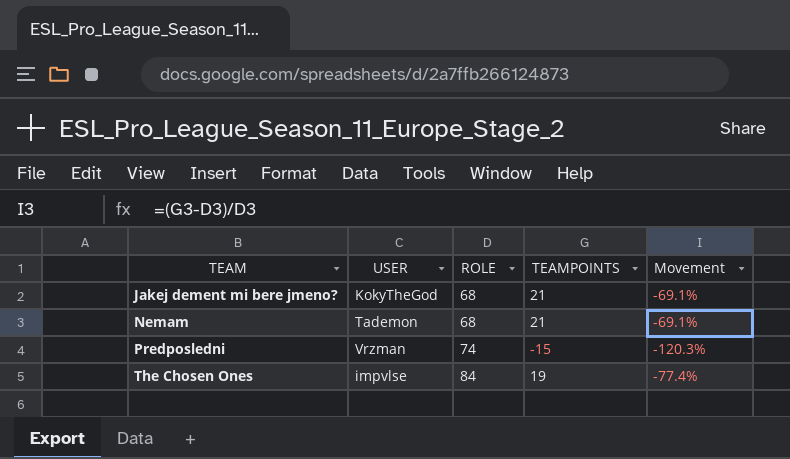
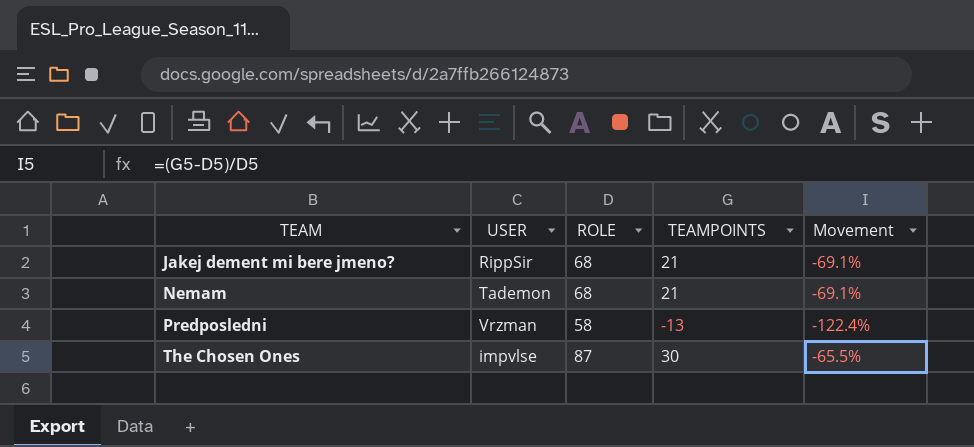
Jakej dement mi bere jmeno? | USER: KokyTheGod -> RippSir
Predposledni | ROLE: 74 -> 58
Predposledni | TEAMPOINTS: -15 -> -13
Predposledni | Movement: -120.3% -> -122.4%
The Chosen Ones | ROLE: 84 -> 87
The Chosen Ones | TEAMPOINTS: 19 -> 30
The Chosen Ones | Movement: -77.4% -> -65.5%

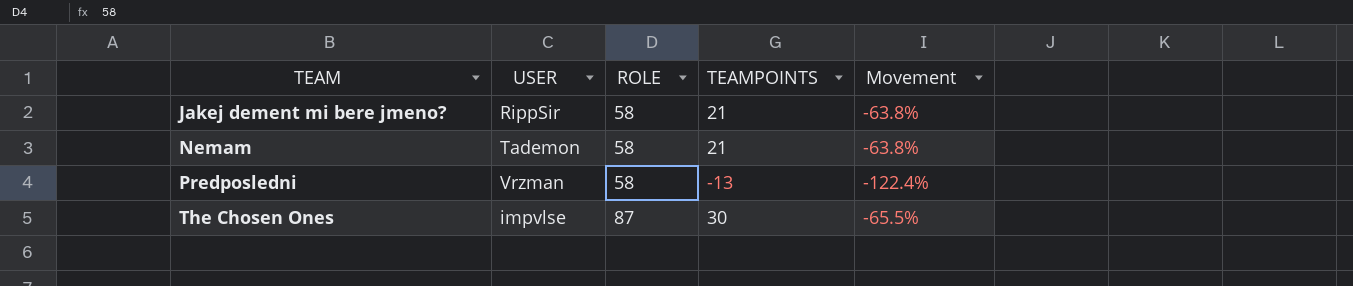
Jakej dement mi bere jmeno? | ROLE: 68 -> 58
Jakej dement mi bere jmeno? | Movement: -69.1% -> -63.8%
Nemam | ROLE: 68 -> 58
Nemam | Movement: -69.1% -> -63.8%

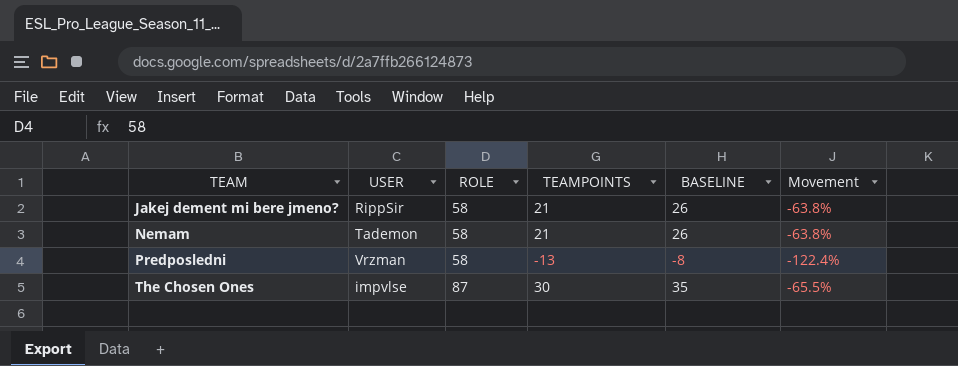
column BASELINE | formula: none -> [TEAMPOINTS] + 5

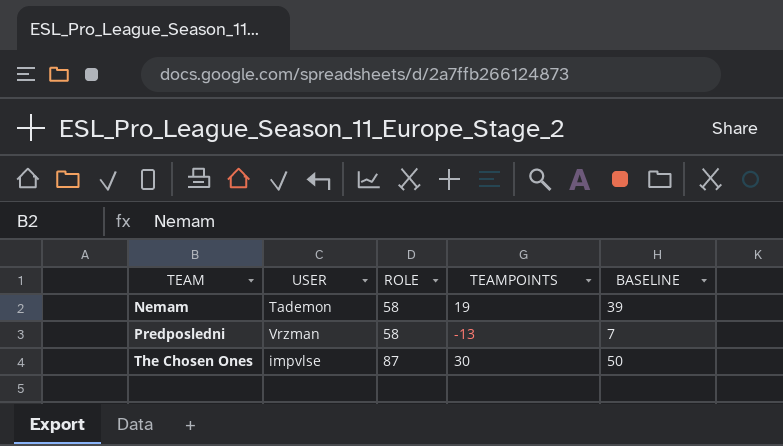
column Movement | formula: ([TEAMPOINTS] - [ROLE]) / [ROLE] -> none
column BASELINE | formula: [TEAMPOINTS] + 5 -> [TEAMPOINTS] + 20
row Jakej dement mi bere jmeno?: RippSir | 58 | 21 | 26 | -63.8% -> none
Nemam | TEAMPOINTS: 21 -> 19

